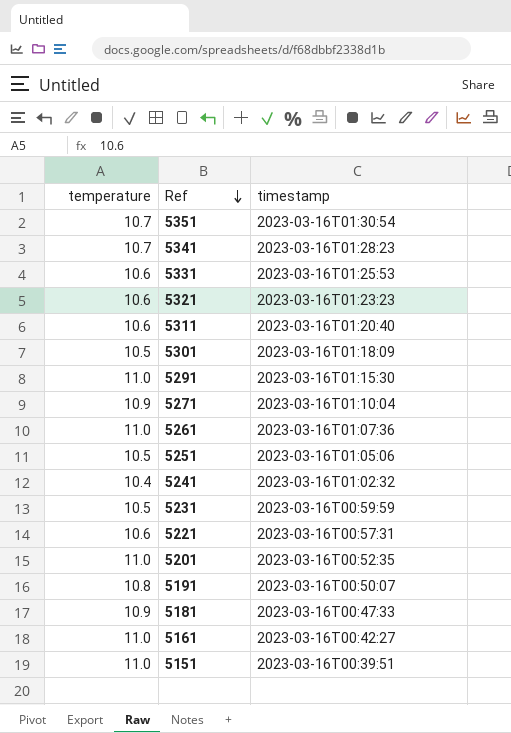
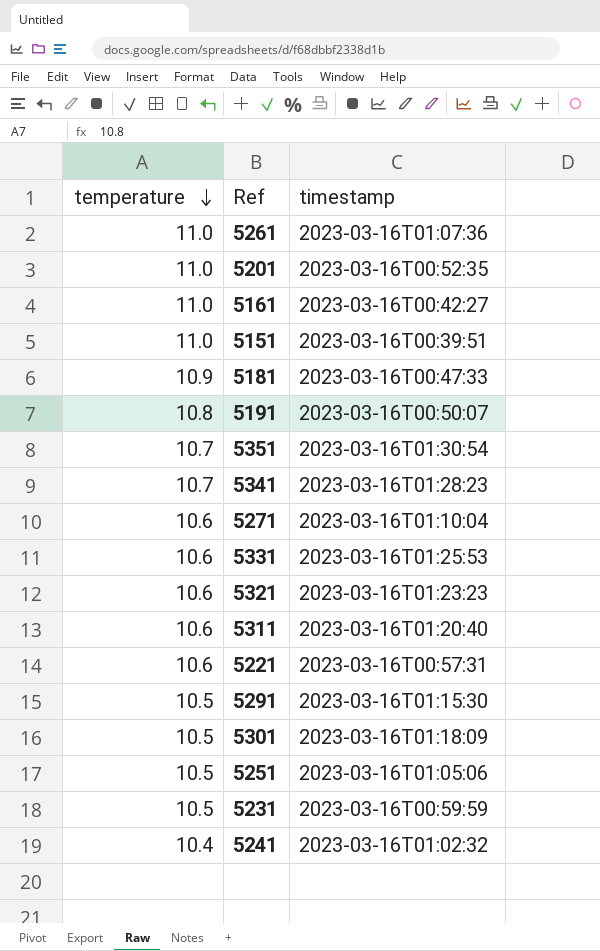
row order: Ref descending -> temperature descending
5271 | temperature: 10.9 -> 10.6
5291 | temperature: 11.0 -> 10.5

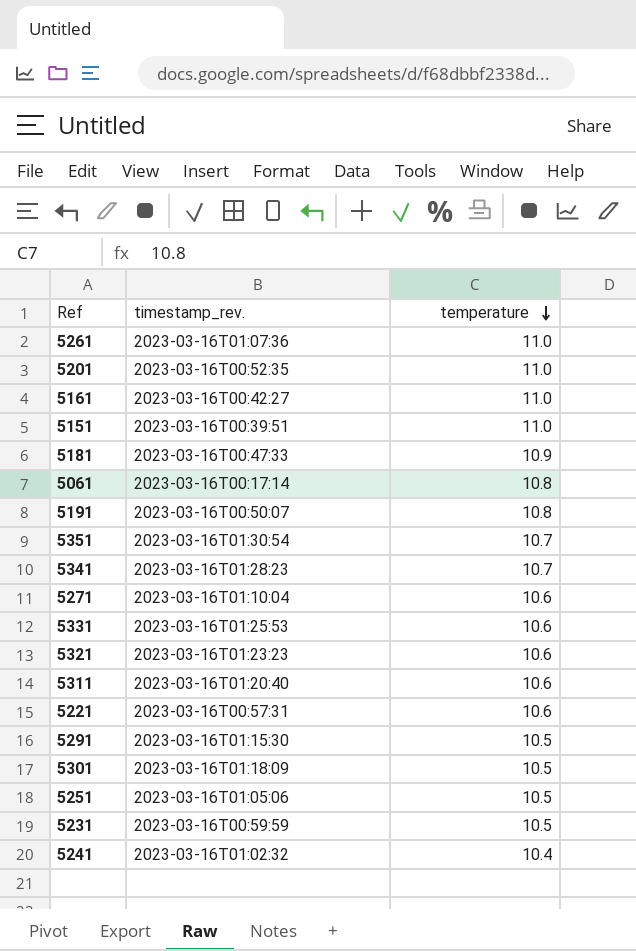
column name: timestamp -> timestamp_rev.
column temperature | position: 1 -> 3
row 5061: none -> 2023-03-16T00:17:14 | 10.8

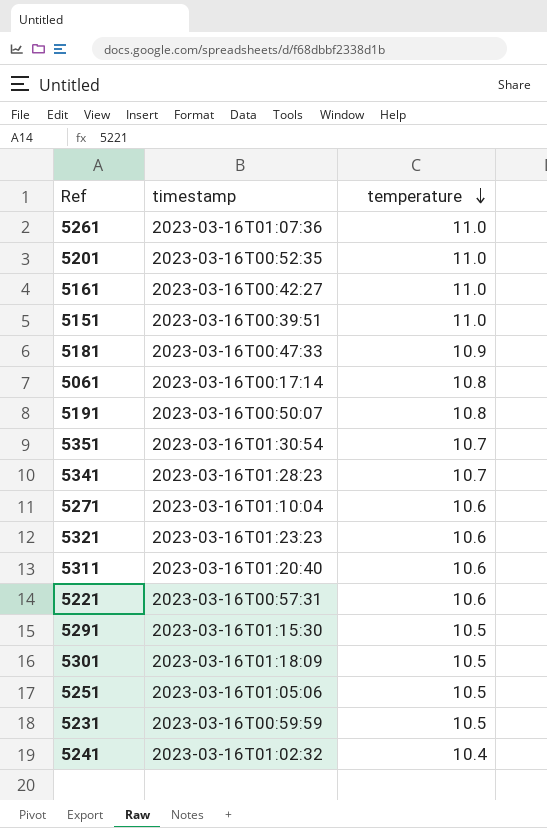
column name: timestamp_rev. -> timestamp
row 5331: 2023-03-16T01:25:53 | 10.6 -> none

